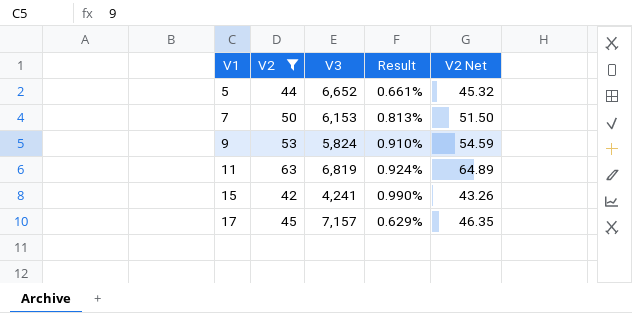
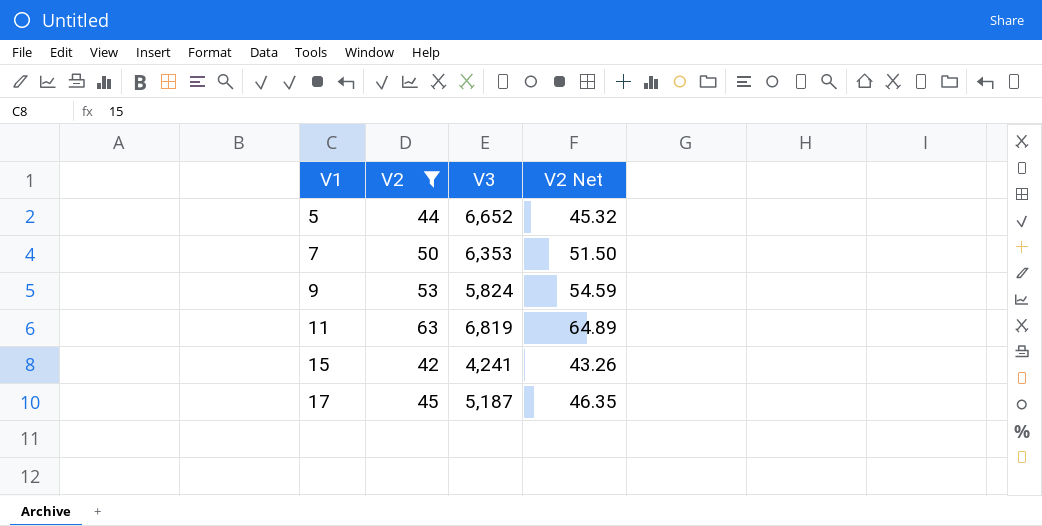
column Result | formula: [V2] / [V3] -> none
7 | V3: 6,153 -> 6,353
17 | V3: 7,157 -> 5,187

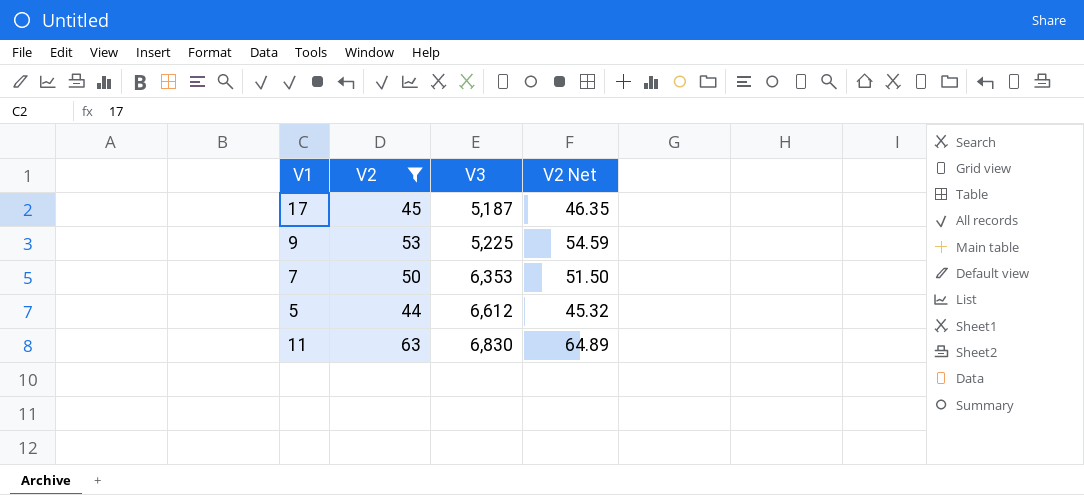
row order: V1 ascending -> V3 ascending
row 15: 42 | 4,241 | 43.26 -> none
9 | V3: 5,824 -> 5,225
5 | V3: 6,652 -> 6,612
11 | V3: 6,819 -> 6,830

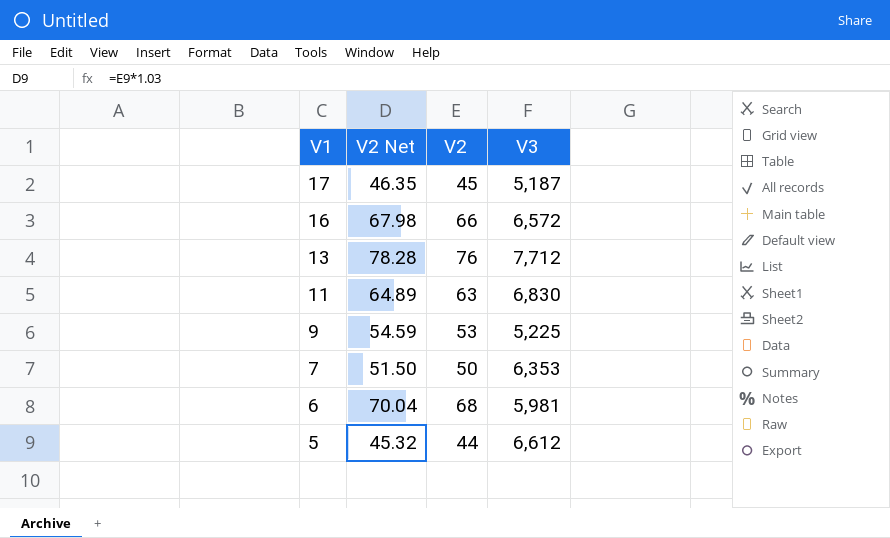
filter: V2 <= 63 -> none
row order: V3 ascending -> V1 descending
column V2 Net | position: 4 -> 2

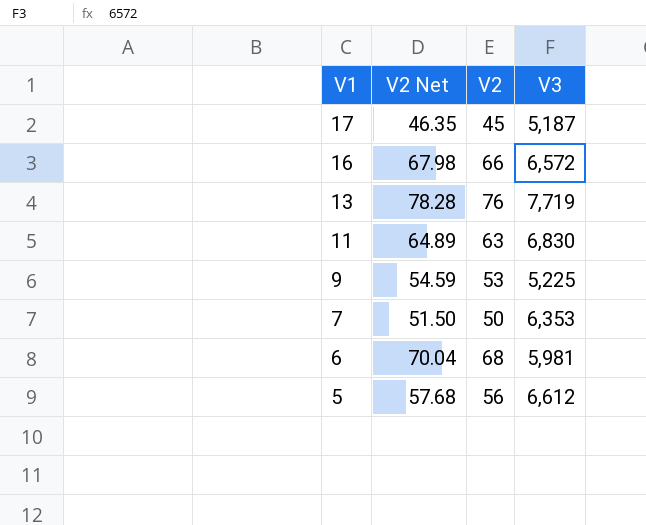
13 | V3: 7,712 -> 7,719
5 | V2 Net: 45.32 -> 57.68
5 | V2: 44 -> 56

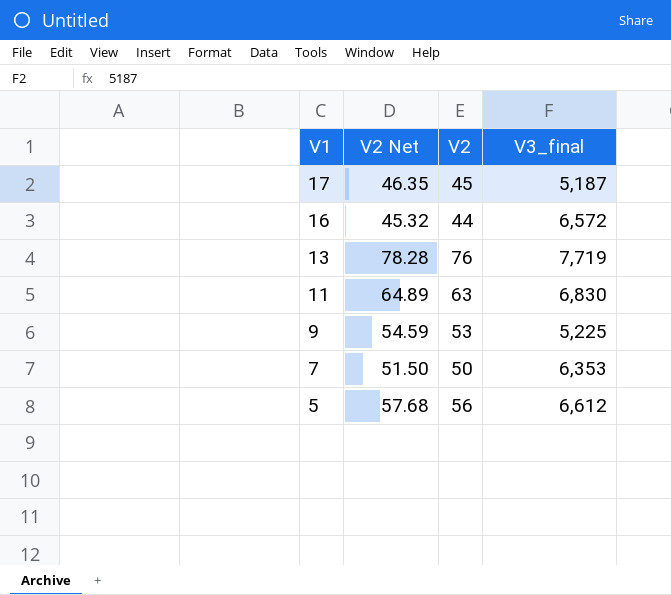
column name: V3 -> V3_final
row 6: 70.04 | 68 | 5,981 -> none
16 | V2 Net: 67.98 -> 45.32
16 | V2: 66 -> 44

